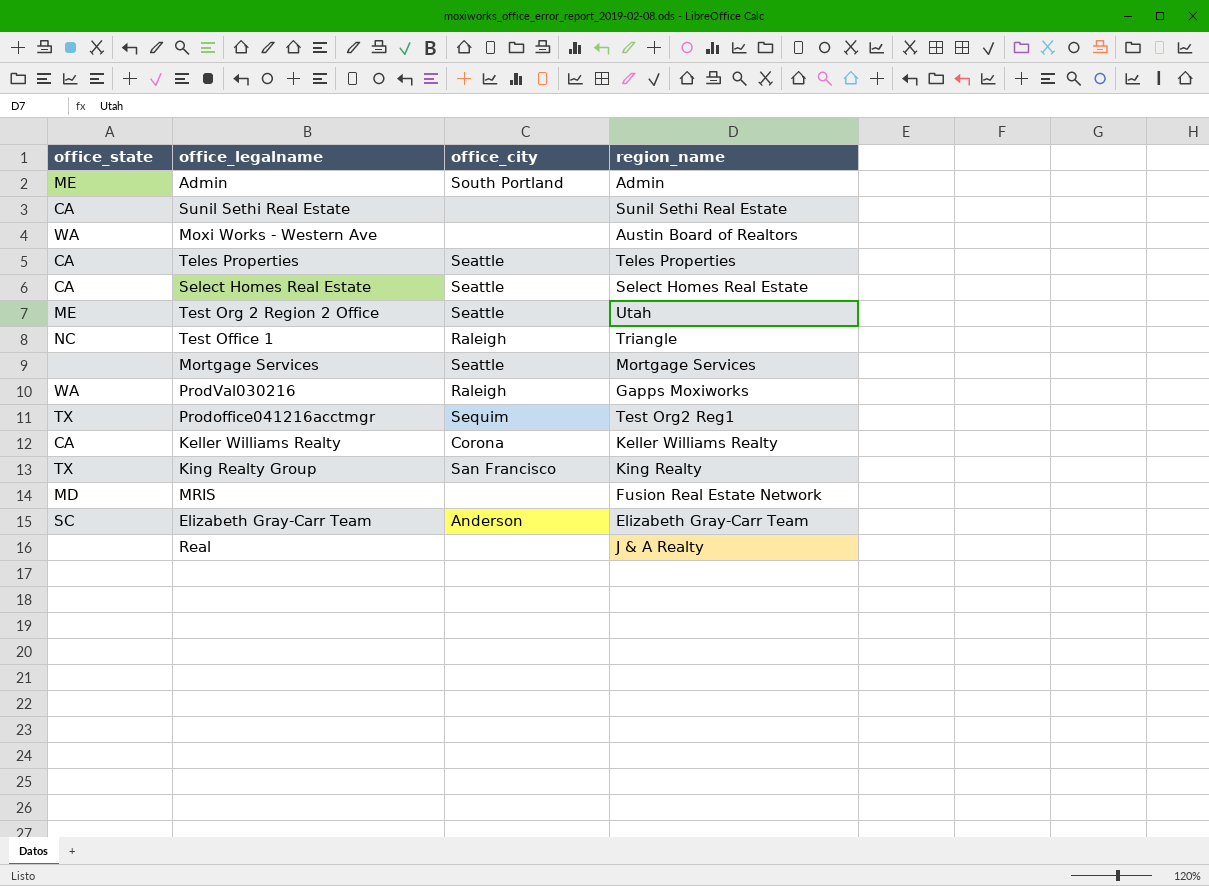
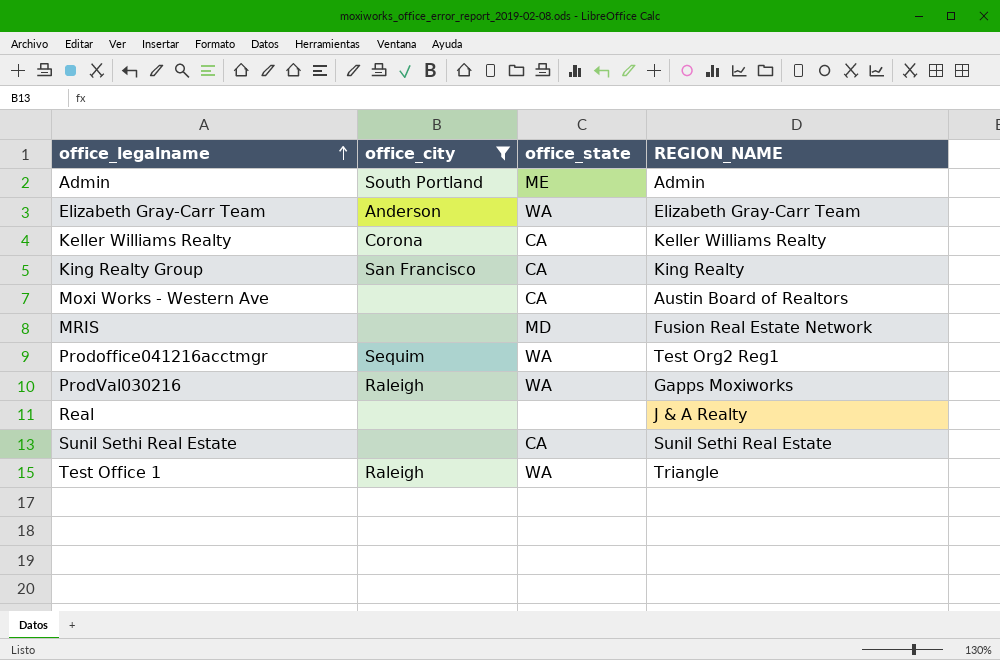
filter: none -> office_city != Seattle
row order: none -> office_legalname ascending
column office_state | position: 1 -> 3
column name: region_name -> REGION_NAME
Elizabeth Gray-Carr Team | office_state: SC -> WA
King Realty Group | office_state: TX -> CA
Moxi Works - Western Ave | office_state: WA -> CA
Prodoffice041216acctmgr | office_state: TX -> WA
Test Office 1 | office_state: NC -> WA

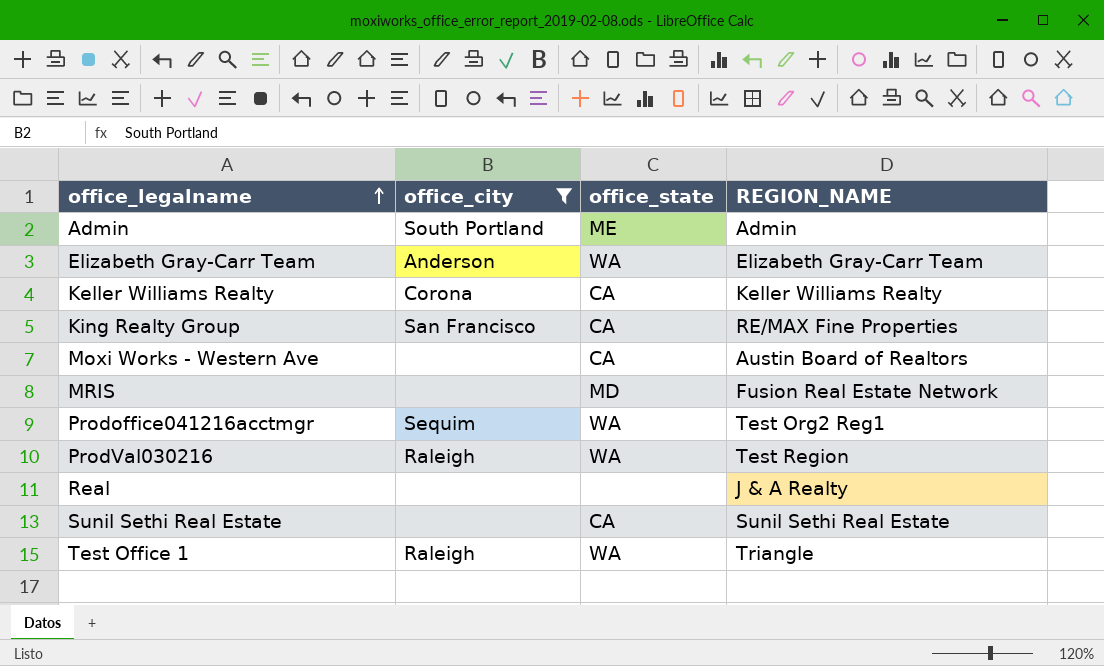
King Realty Group | REGION_NAME: King Realty -> RE/MAX Fine Properties
ProdVal030216 | REGION_NAME: Gapps Moxiworks -> Test Region

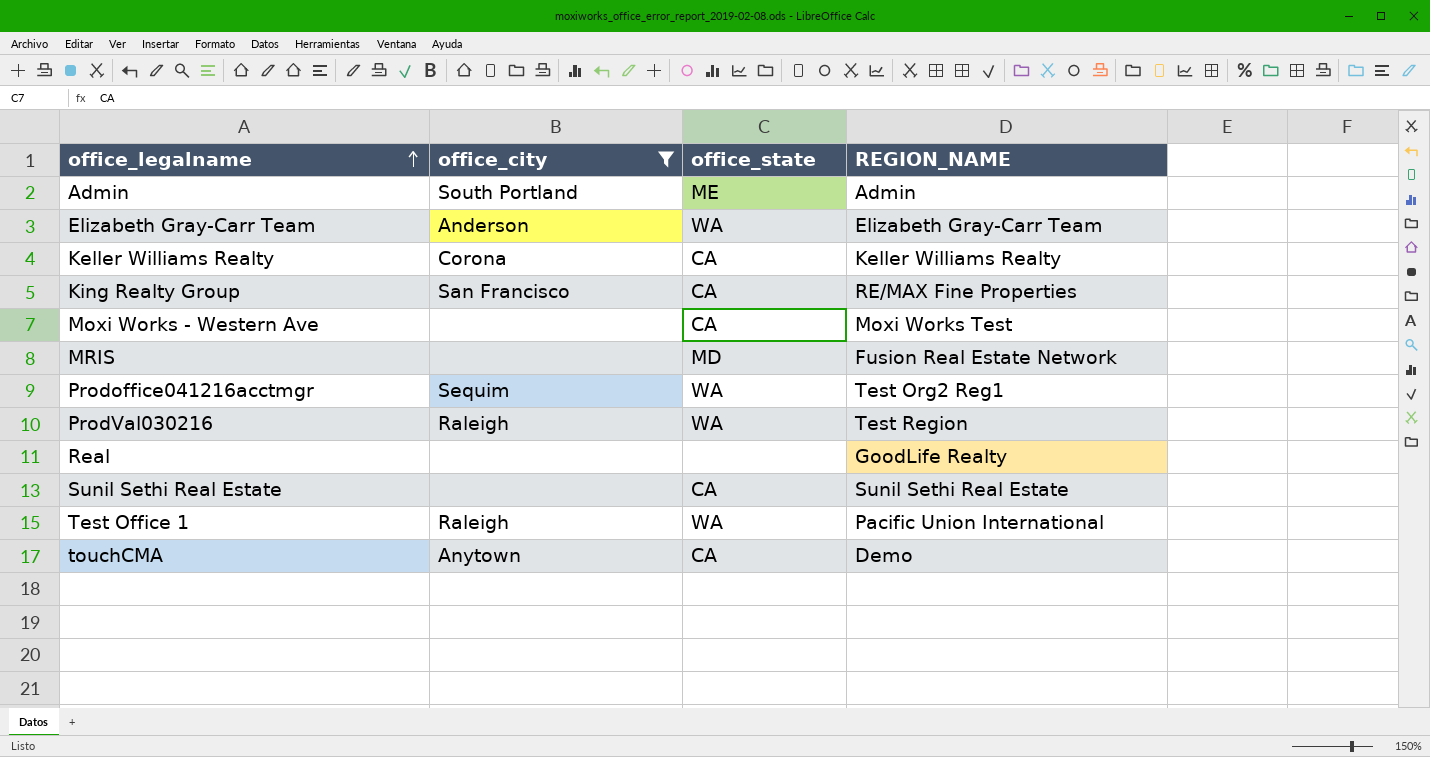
Moxi Works - Western Ave | REGION_NAME: Austin Board of Realtors -> Moxi Works Test
Real | REGION_NAME: J & A Realty -> GoodLife Realty
Test Office 1 | REGION_NAME: Triangle -> Pacific Union International
row touchCMA: none -> Anytown | CA | Demo

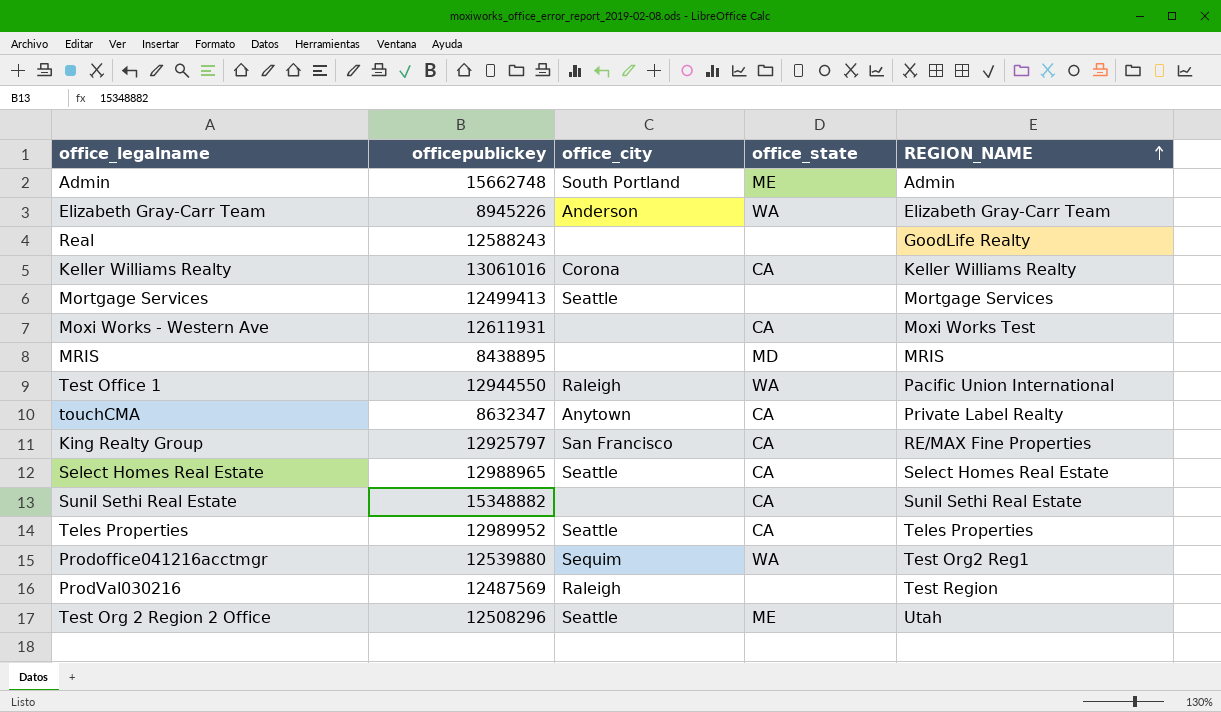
filter: office_city != Seattle -> none
row order: office_legalname ascending -> REGION_NAME ascending
column officepublickey | position: none -> 2
MRIS | REGION_NAME: Fusion Real Estate Network -> MRIS
touchCMA | REGION_NAME: Demo -> Private Label Realty
ProdVal030216 | office_state: WA -> none

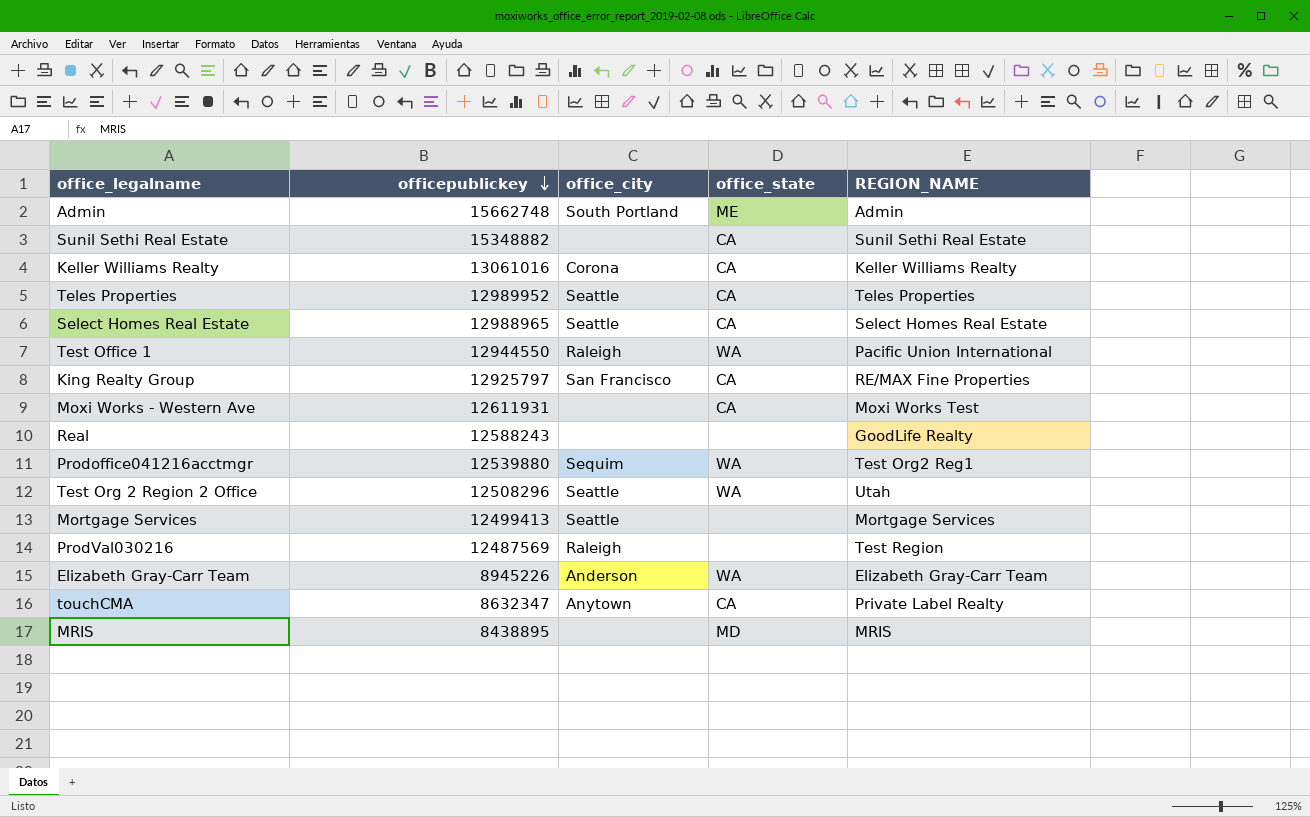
row order: REGION_NAME ascending -> officepublickey descending
Test Org 2 Region 2 Office | office_state: ME -> WA

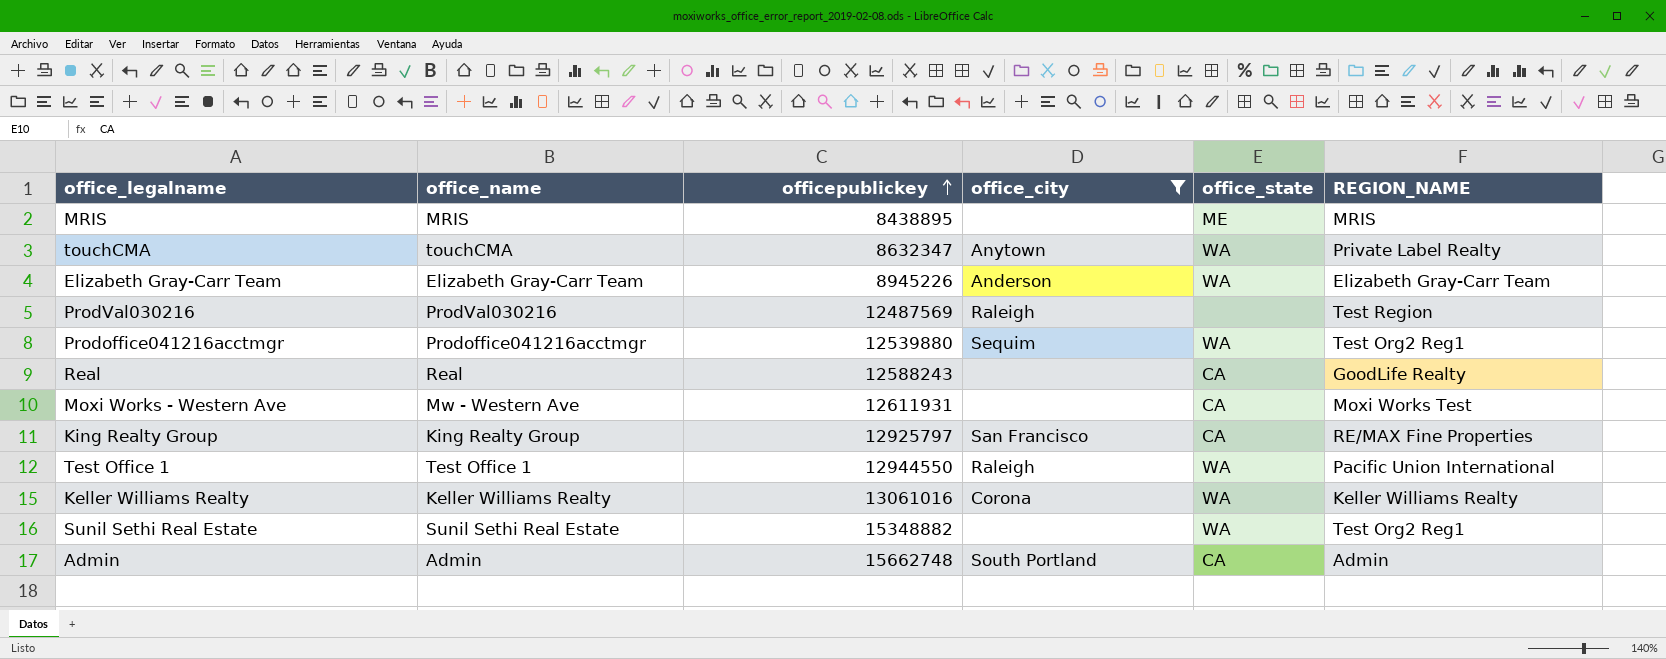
filter: none -> office_city != Seattle
row order: officepublickey descending -> officepublickey ascending
column office_name | position: none -> 2
MRIS | office_state: MD -> ME
touchCMA | office_state: CA -> WA
Real | office_state: none -> CA
Keller Williams Realty | office_state: CA -> WA
Sunil Sethi Real Estate | office_state: CA -> WA
Sunil Sethi Real Estate | REGION_NAME: Sunil Sethi Real Estate -> Test Org2 Reg1
Admin | office_state: ME -> CA

